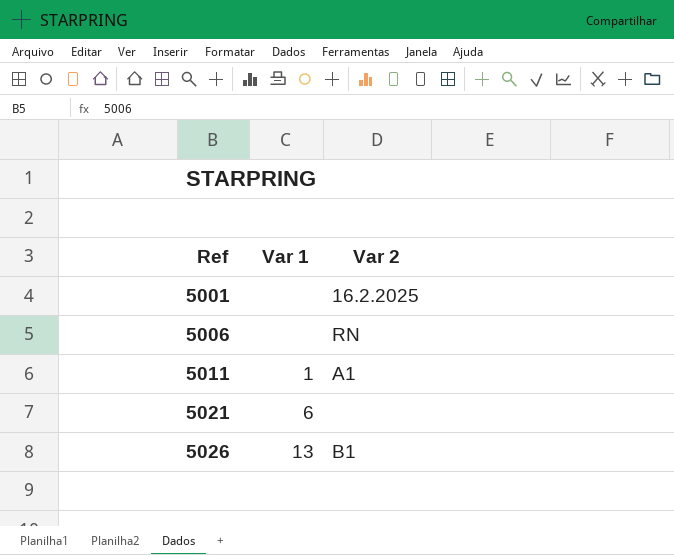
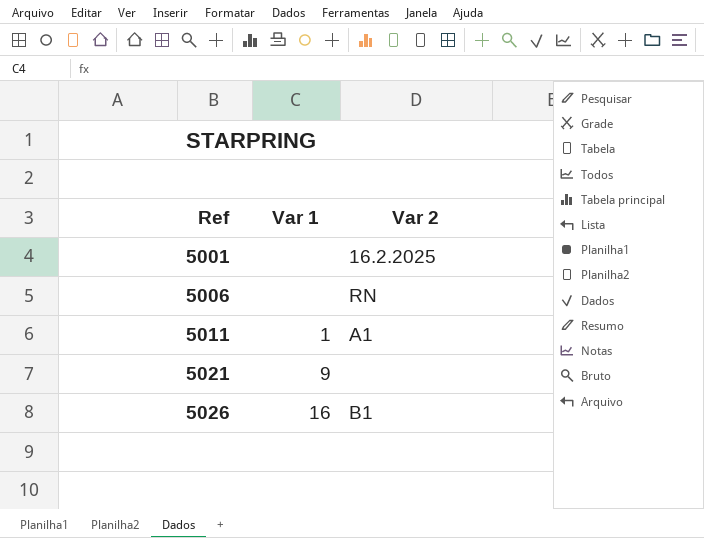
5021 | Var 1: 6 -> 9
5026 | Var 1: 13 -> 16

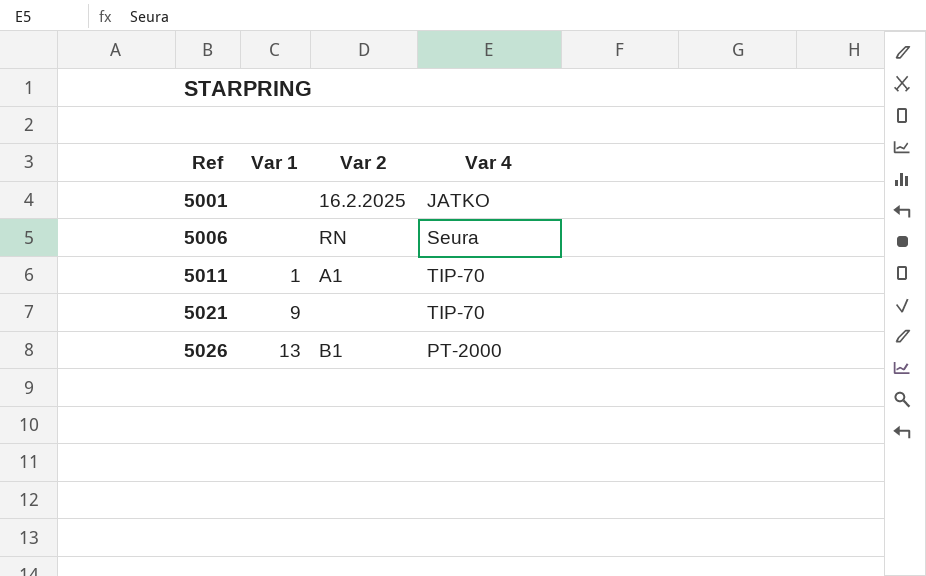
column Var 4 | position: none -> 4
5026 | Var 1: 16 -> 13

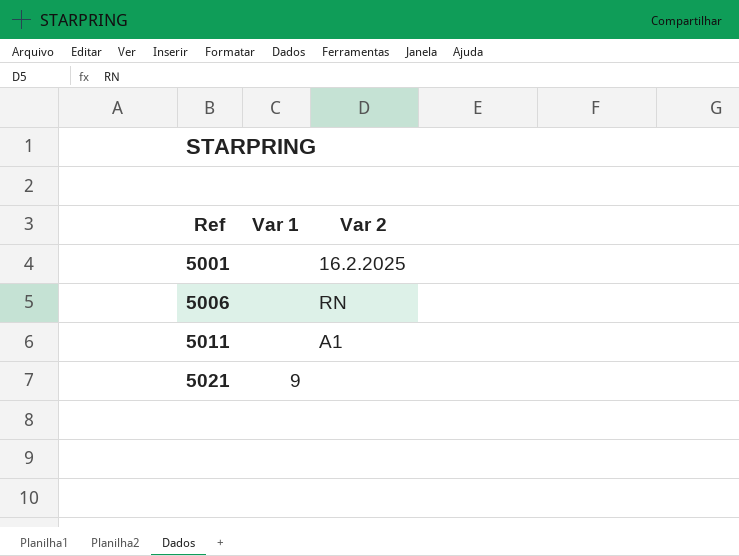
column Var 4 | position: 4 -> none
row 5026: 13 | B1 | PT-2000 -> none
5011 | Var 1: 1 -> none

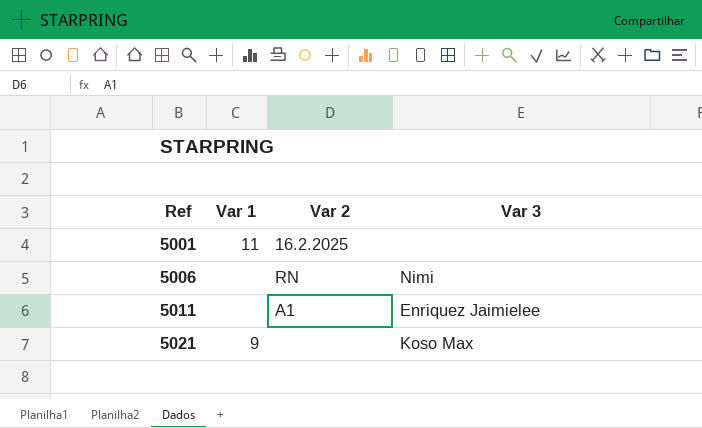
column Var 3 | position: none -> 4
5001 | Var 1: none -> 11

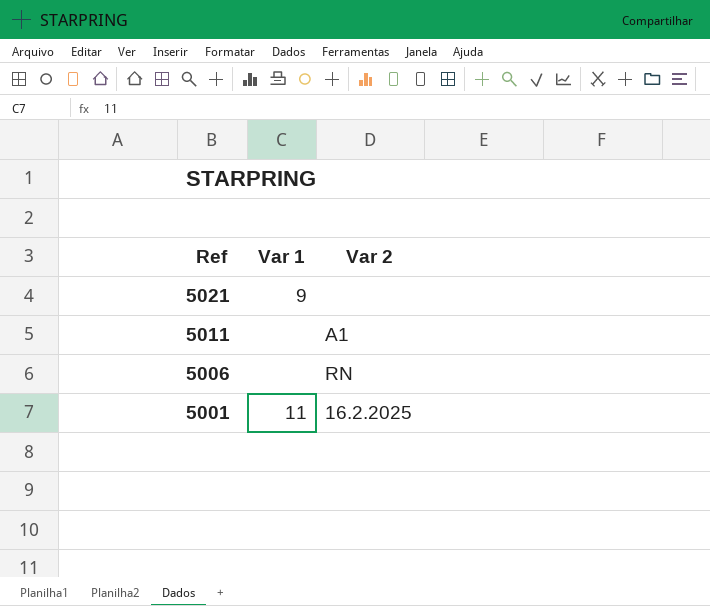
row order: Ref ascending -> Ref descending
column Var 3 | position: 4 -> none

